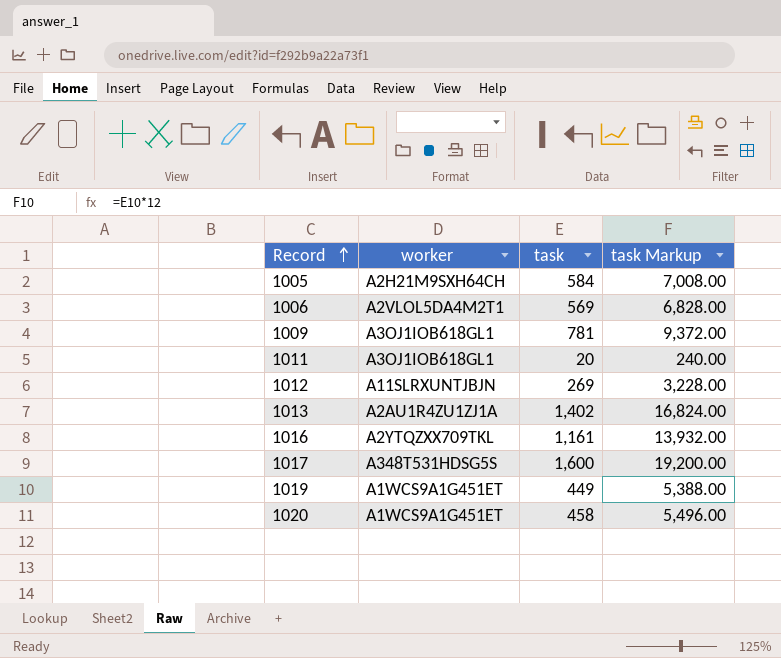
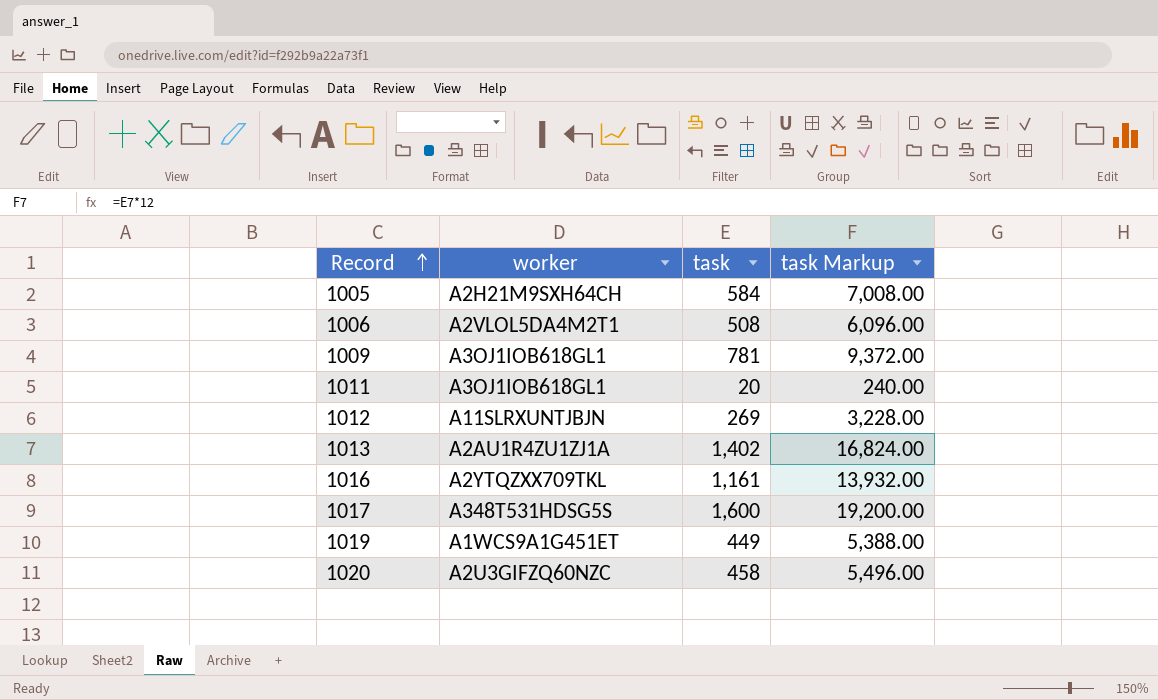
1006 | task: 569 -> 508
1006 | task Markup: 6,828.00 -> 6,096.00
1020 | worker: A1WCS9A1G451ET -> A2U3GIFZQ60NZC

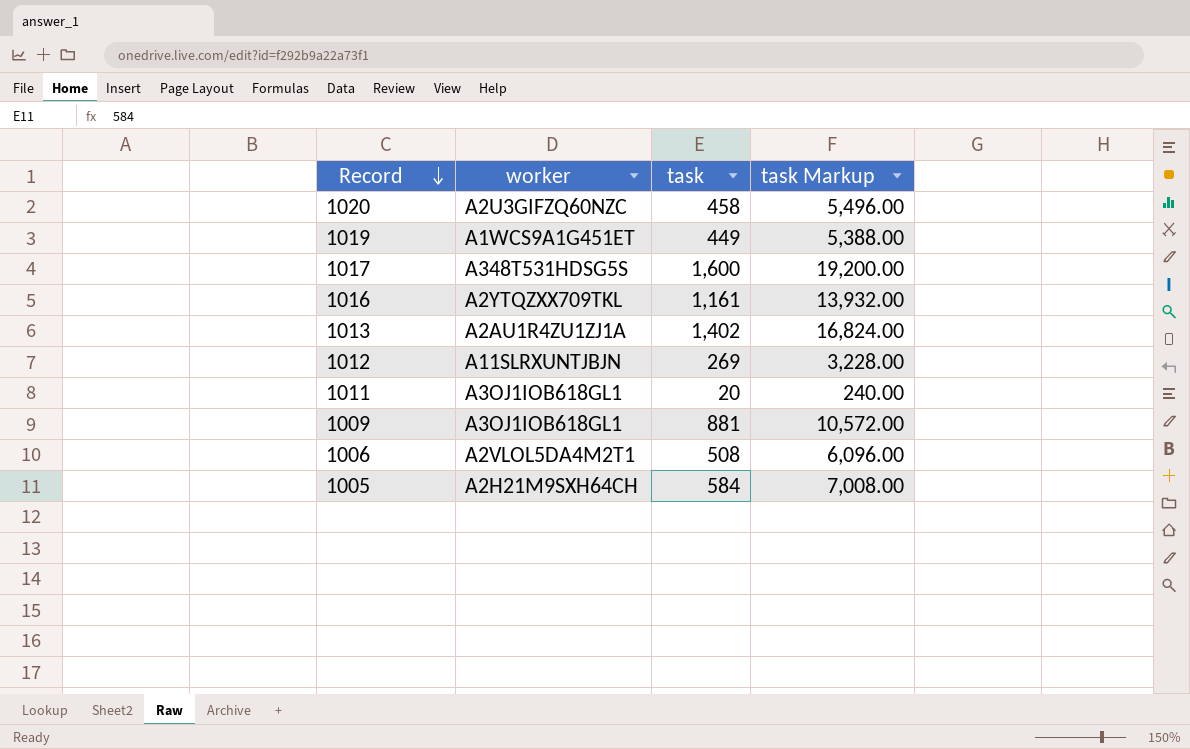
row order: Record ascending -> Record descending
1009 | task: 781 -> 881
1009 | task Markup: 9,372.00 -> 10,572.00

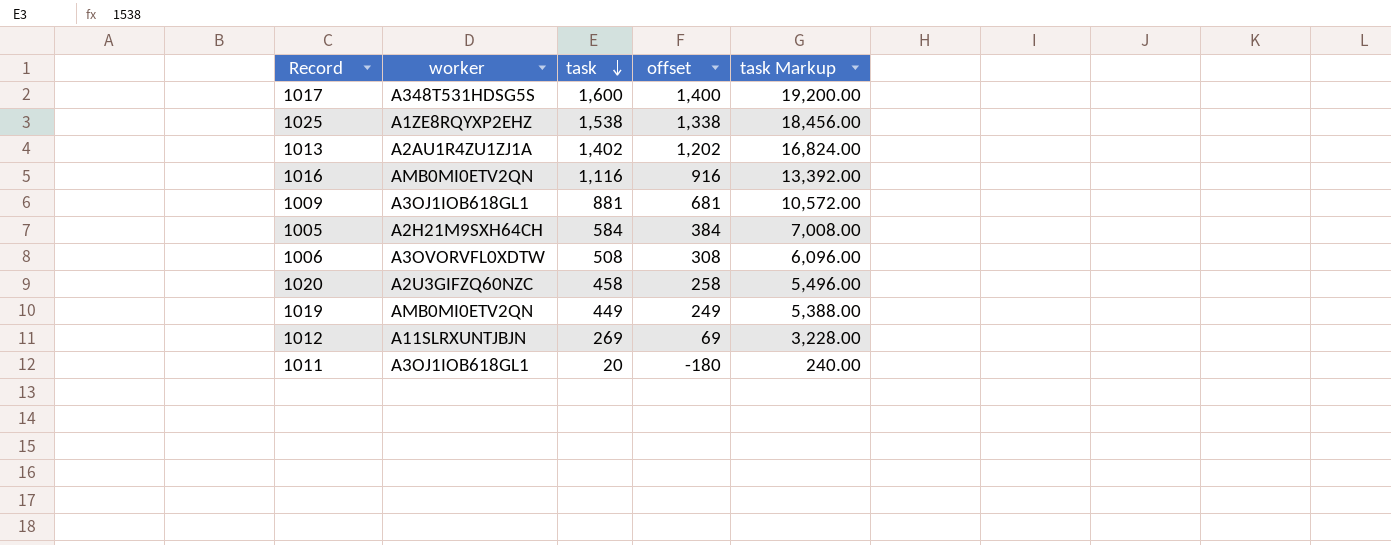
row order: Record descending -> task descending
column offset | formula: none -> [task] - 200
row 1025: none -> A1ZE8RQYXP2EHZ | 1,538 | 1,338 | 18,456.00
1016 | worker: A2YTQZXX709TKL -> AMB0MI0ETV2QN
1016 | task: 1,161 -> 1,116
1016 | task Markup: 13,932.00 -> 13,392.00
1006 | worker: A2VLOL5DA4M2T1 -> A3OVORVFL0XDTW
1019 | worker: A1WCS9A1G451ET -> AMB0MI0ETV2QN

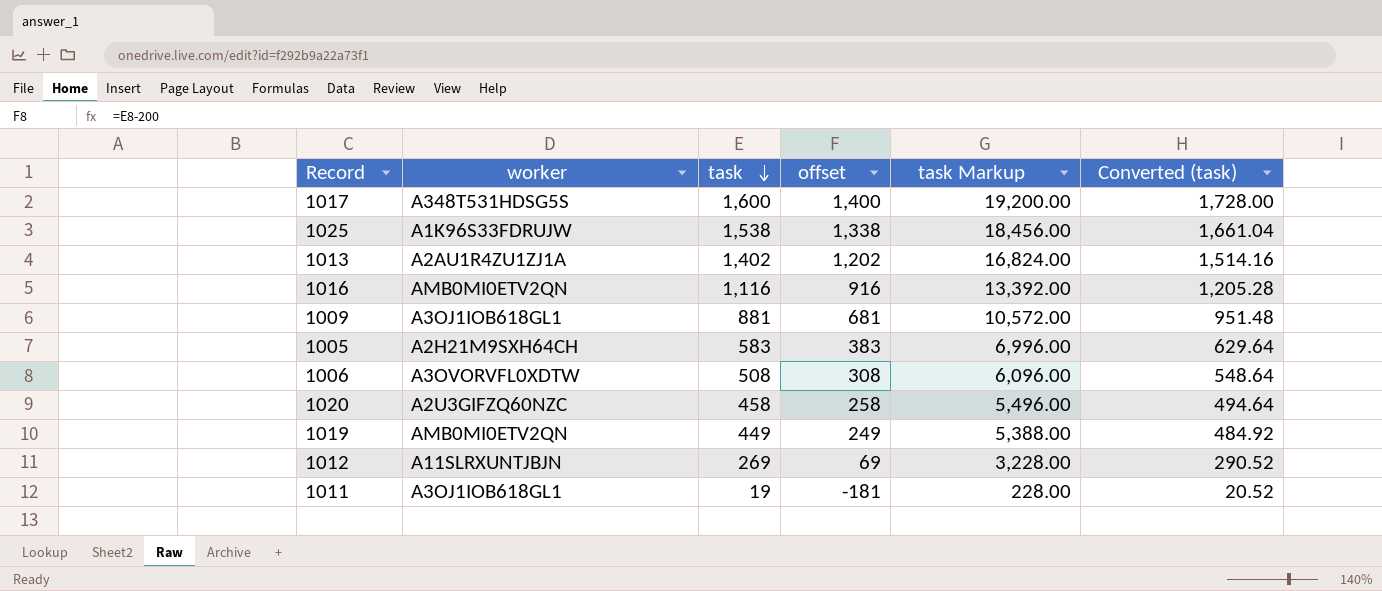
column Converted (task) | formula: none -> [task] * 1.08
1025 | worker: A1ZE8RQYXP2EHZ -> A1K96S33FDRUJW
1005 | task: 584 -> 583
1005 | offset: 384 -> 383
1005 | task Markup: 7,008.00 -> 6,996.00
1011 | task: 20 -> 19
1011 | offset: -180 -> -181
1011 | task Markup: 240.00 -> 228.00

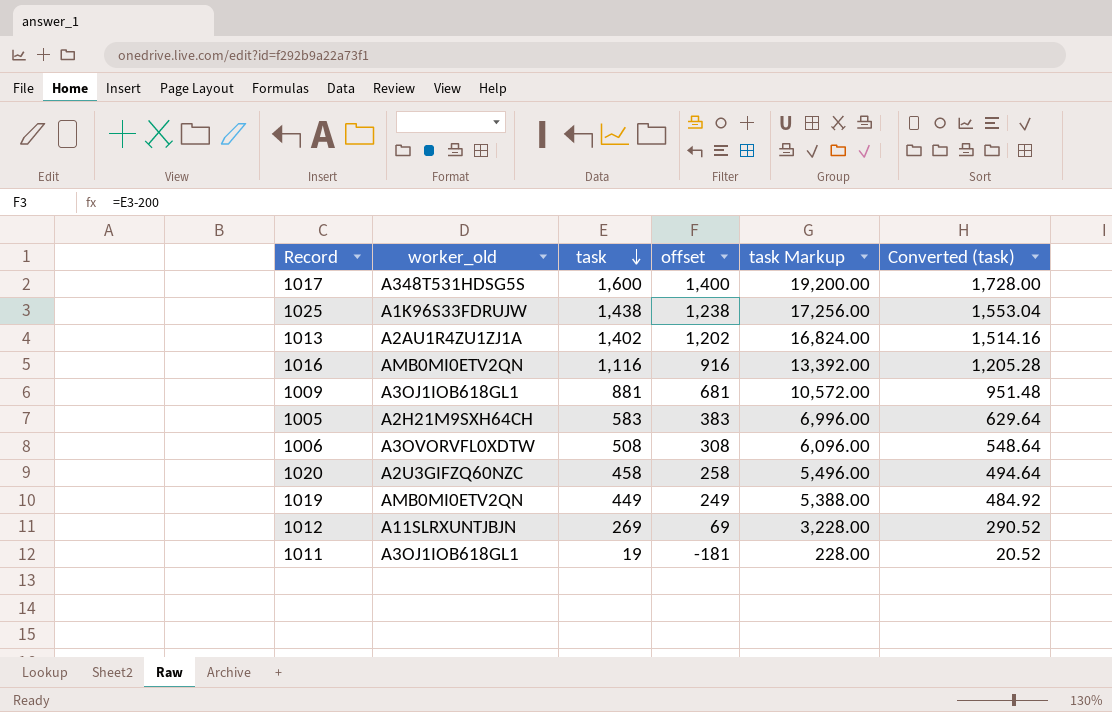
column name: worker -> worker_old
1025 | task: 1,538 -> 1,438
1025 | offset: 1,338 -> 1,238
1025 | task Markup: 18,456.00 -> 17,256.00
1025 | Converted (task): 1,661.04 -> 1,553.04

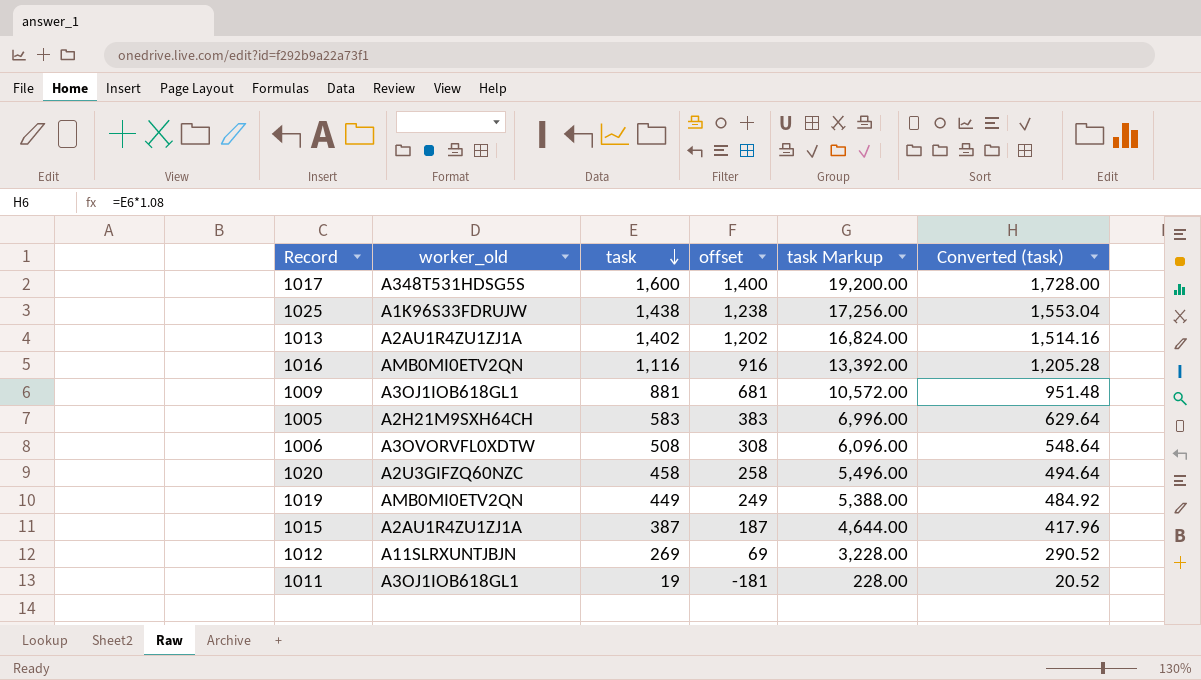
row 1015: none -> A2AU1R4ZU1ZJ1A | 387 | 187 | 4,644.00 | 417.96

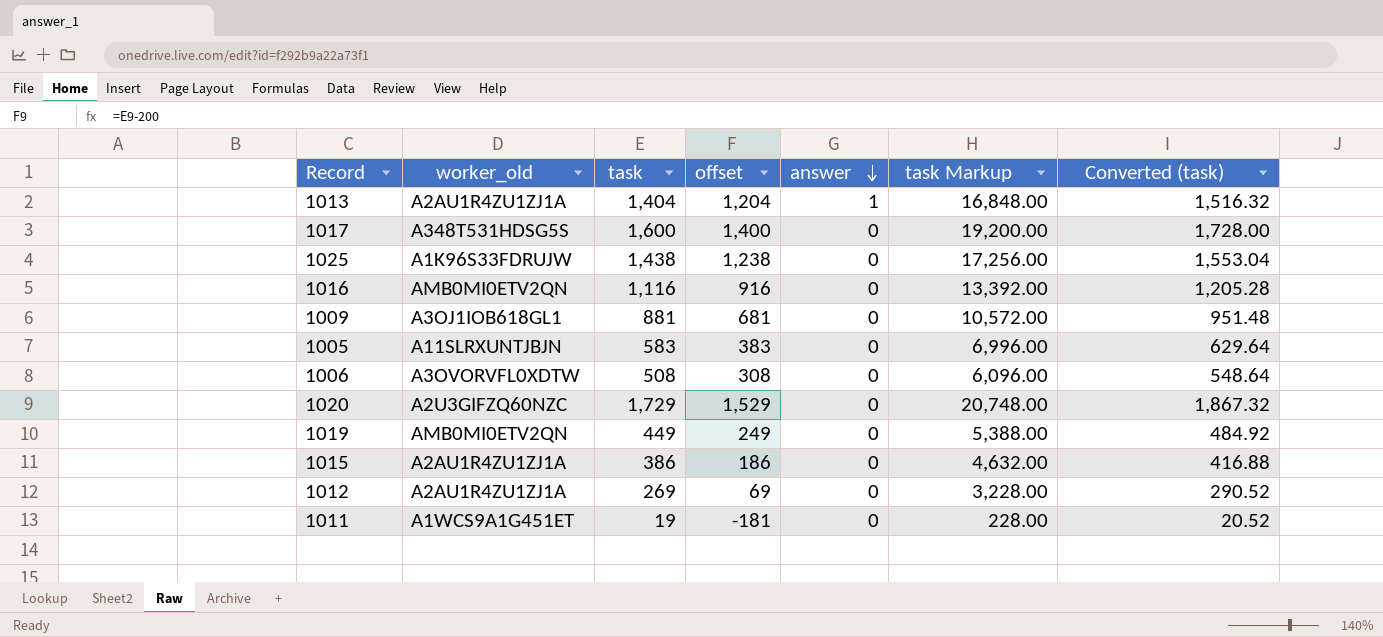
row order: task descending -> answer descending
column answer | position: none -> 5
1013 | task: 1,402 -> 1,404
1013 | offset: 1,202 -> 1,204
1013 | task Markup: 16,824.00 -> 16,848.00
1013 | Converted (task): 1,514.16 -> 1,516.32
1005 | worker_old: A2H21M9SXH64CH -> A11SLRXUNTJBJN
1020 | task: 458 -> 1,729
1020 | offset: 258 -> 1,529
1020 | task Markup: 5,496.00 -> 20,748.00
1020 | Converted (task): 494.64 -> 1,867.32
1015 | task: 387 -> 386
1015 | offset: 187 -> 186
1015 | task Markup: 4,644.00 -> 4,632.00
1015 | Converted (task): 417.96 -> 416.88
1012 | worker_old: A11SLRXUNTJBJN -> A2AU1R4ZU1ZJ1A
1011 | worker_old: A3OJ1IOB618GL1 -> A1WCS9A1G451ET

